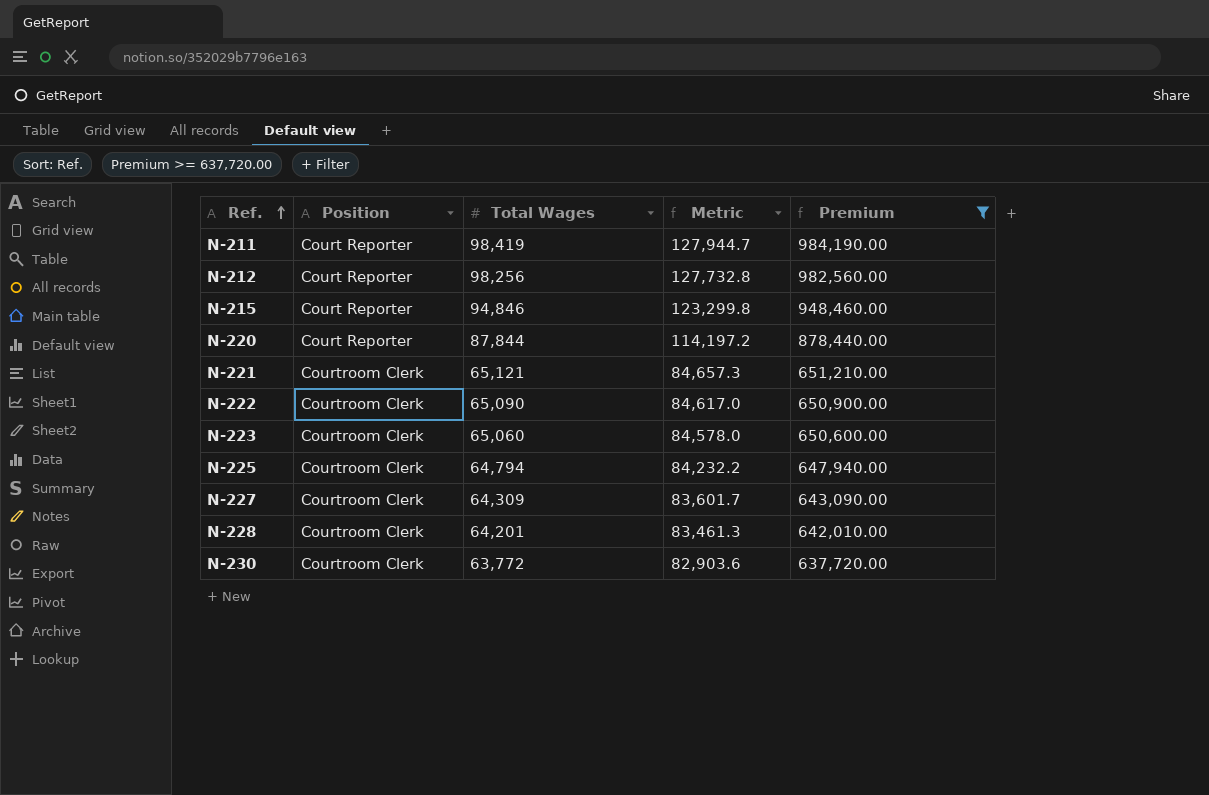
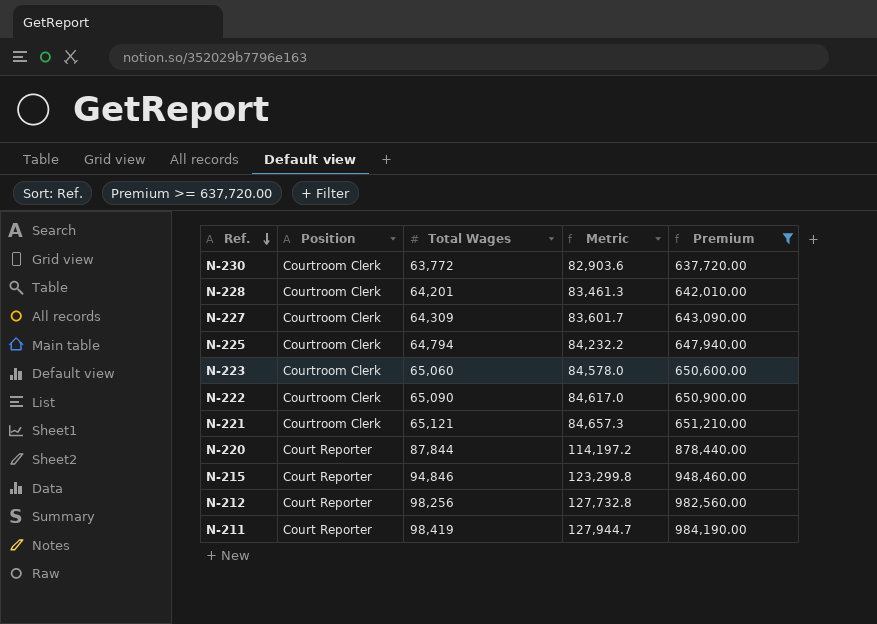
row order: Ref. ascending -> Ref. descending

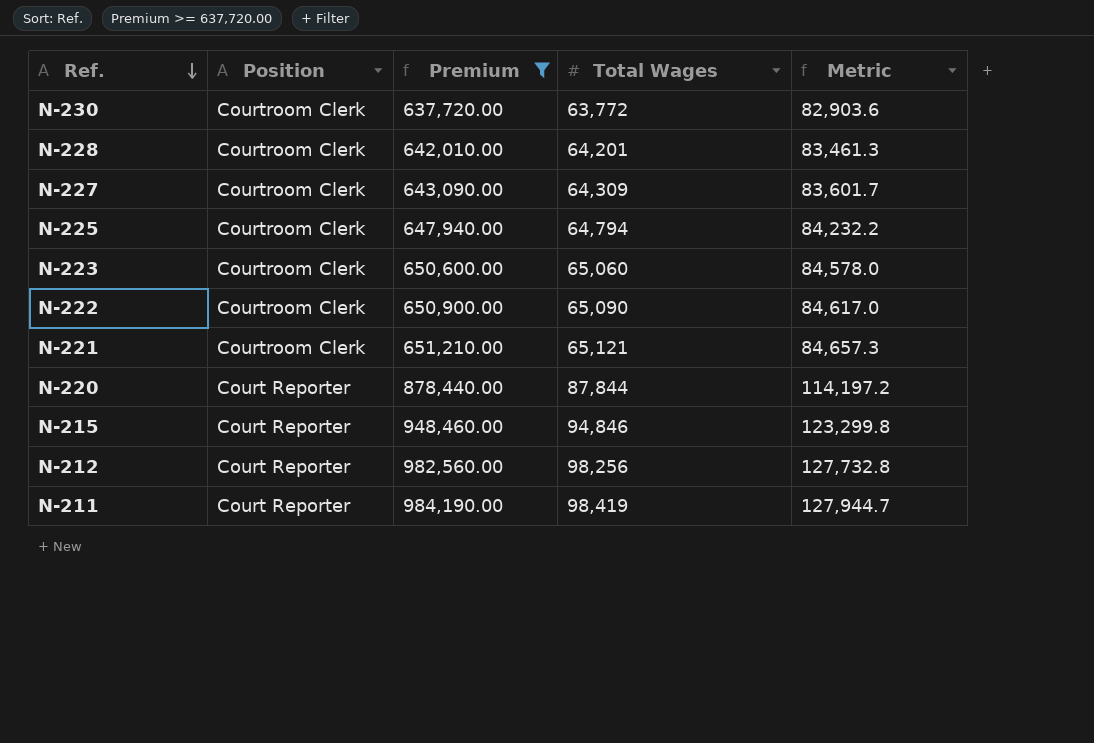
column Premium | position: 5 -> 3

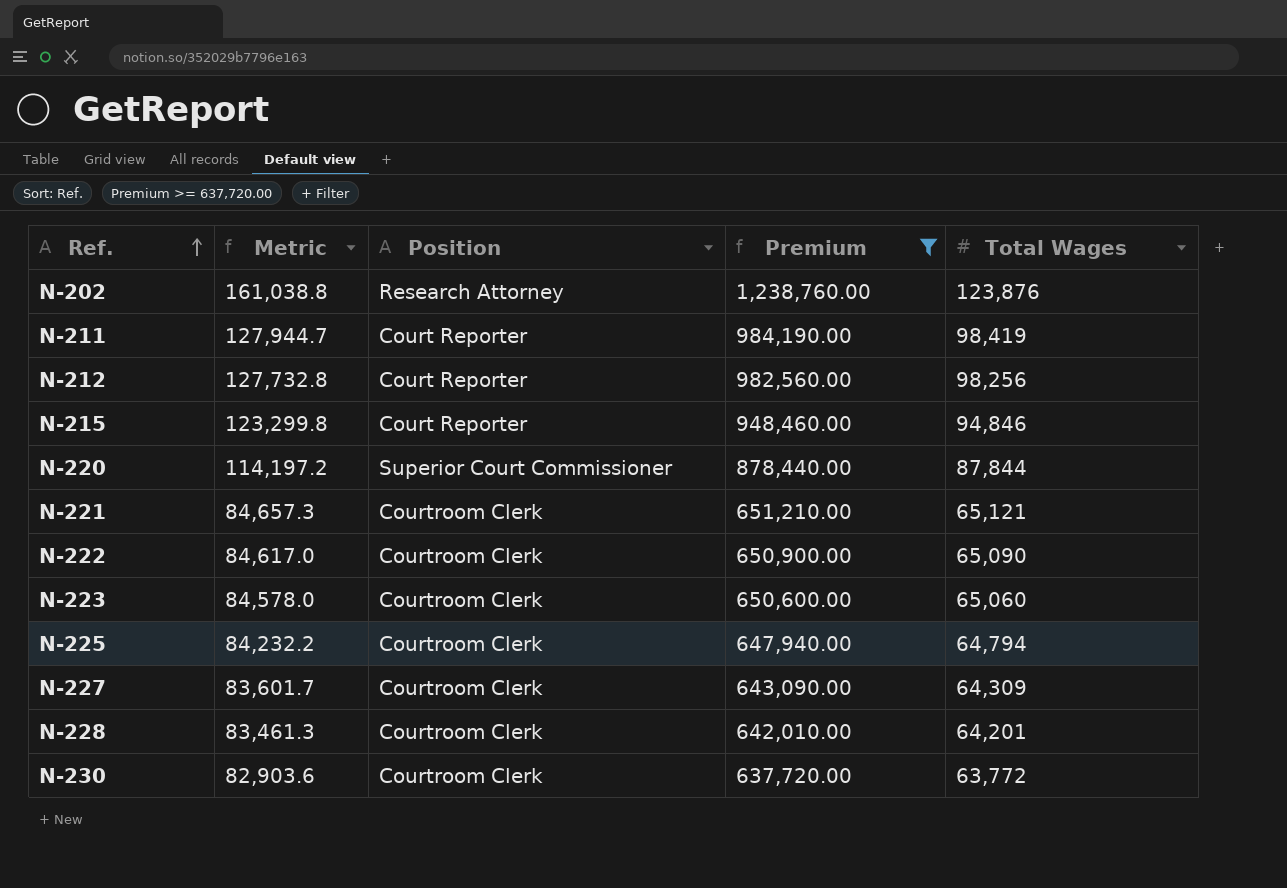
row order: Ref. descending -> Ref. ascending
column Metric | position: 5 -> 2
row N-202: none -> 161,038.8 | Research Attorney | 1,238,760.00 | 123,876
N-220 | Position: Court Reporter -> Superior Court Commissioner

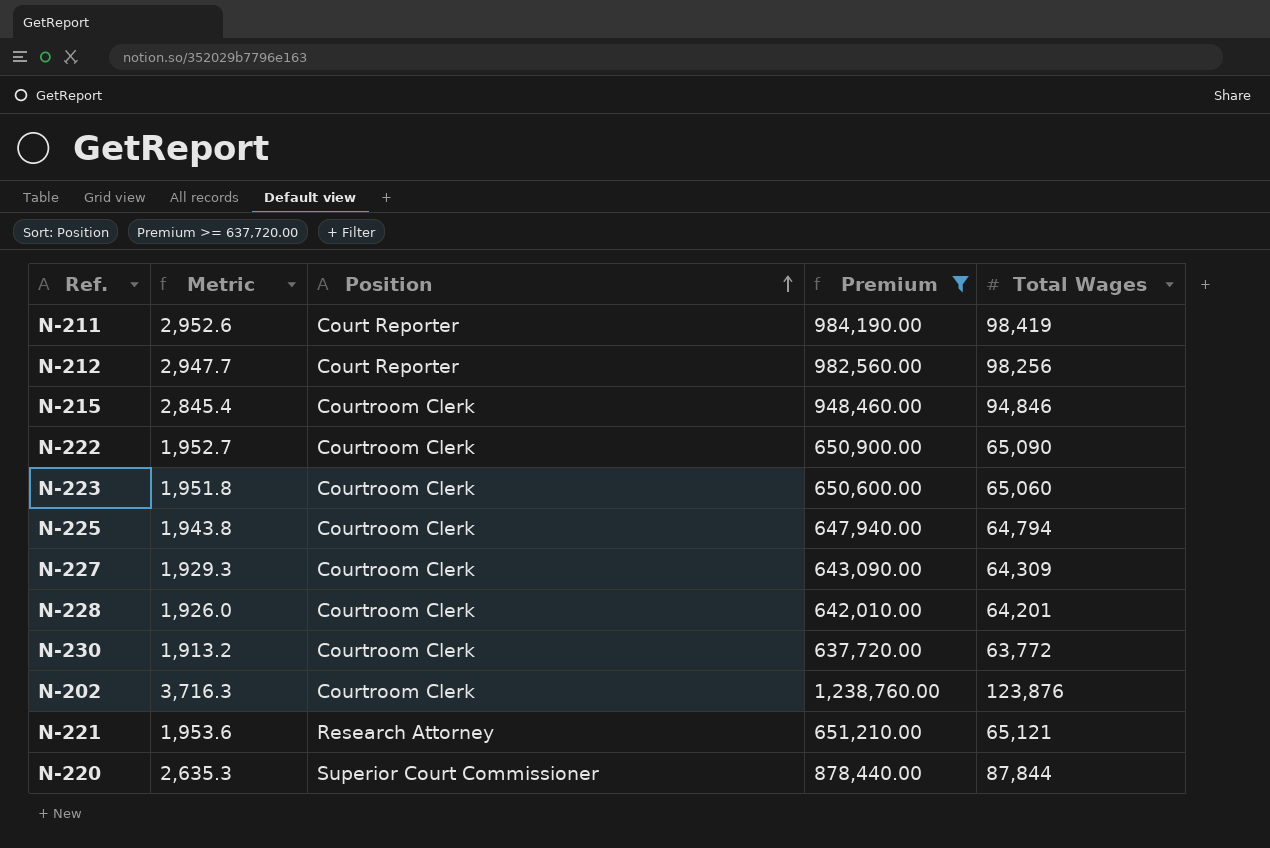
row order: Ref. ascending -> Position ascending
column Metric | formula: [Total Wages] * 1.3 -> [Total Wages] * 0.03
N-215 | Position: Court Reporter -> Courtroom Clerk
N-202 | Position: Research Attorney -> Courtroom Clerk
N-221 | Position: Courtroom Clerk -> Research Attorney

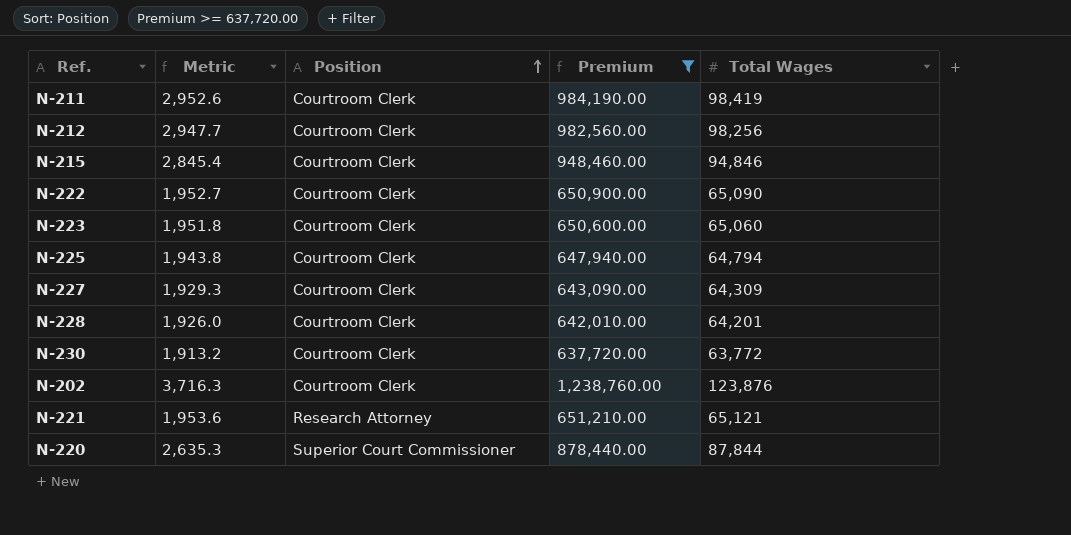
N-211 | Position: Court Reporter -> Courtroom Clerk
N-212 | Position: Court Reporter -> Courtroom Clerk

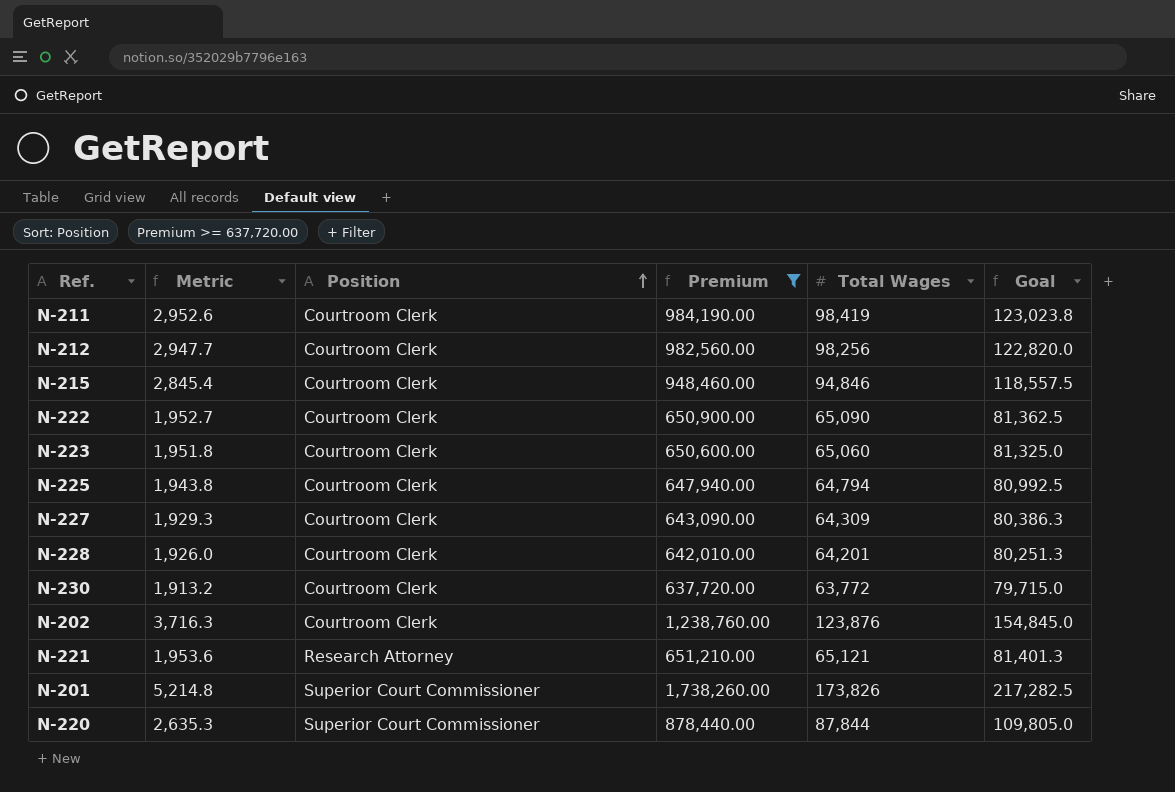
column Goal | formula: none -> [Total Wages] * 1.25
row N-201: none -> 5,214.8 | Superior Court Commissioner | 1,738,260.00 | 173,826 | 217,282.5

